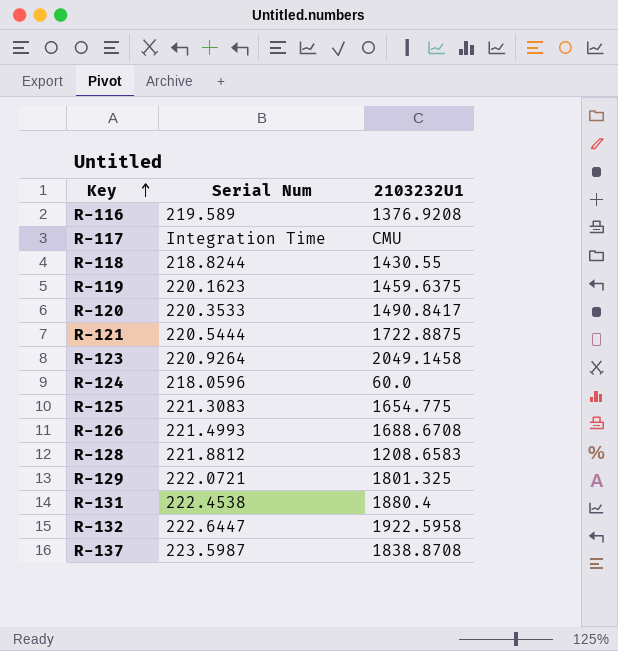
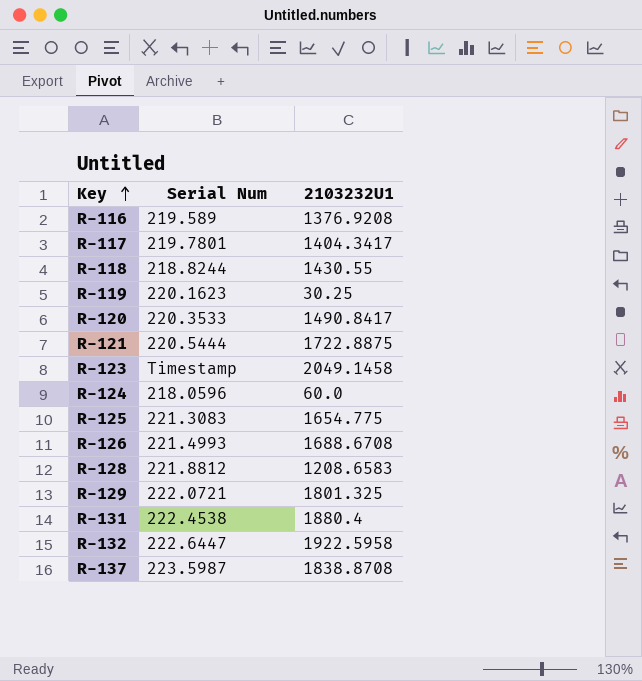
R-117 | Serial Num: Integration Time -> 219.7801
R-117 | 2103232U1: CMU -> 1404.3417
R-119 | 2103232U1: 1459.6375 -> 30.25
R-123 | Serial Num: 220.9264 -> Timestamp

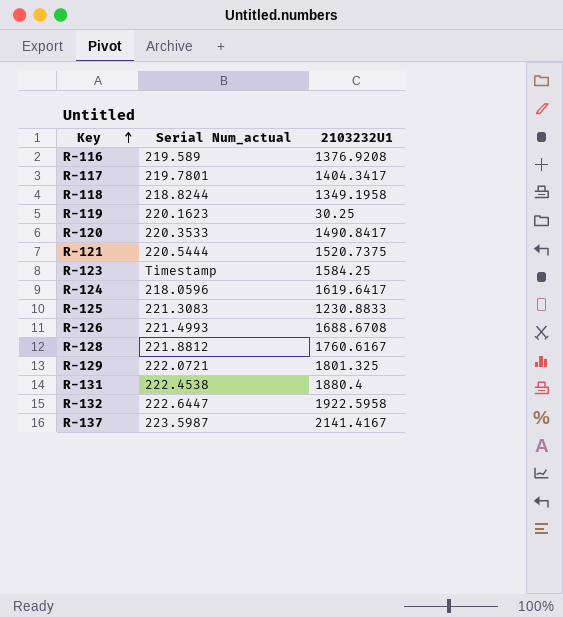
column name: Serial Num -> Serial Num_actual
R-118 | 2103232U1: 1430.55 -> 1349.1958
R-121 | 2103232U1: 1722.8875 -> 1520.7375
R-123 | 2103232U1: 2049.1458 -> 1584.25
R-124 | 2103232U1: 60.0 -> 1619.6417
R-125 | 2103232U1: 1654.775 -> 1230.8833
R-128 | 2103232U1: 1208.6583 -> 1760.6167
R-137 | 2103232U1: 1838.8708 -> 2141.4167

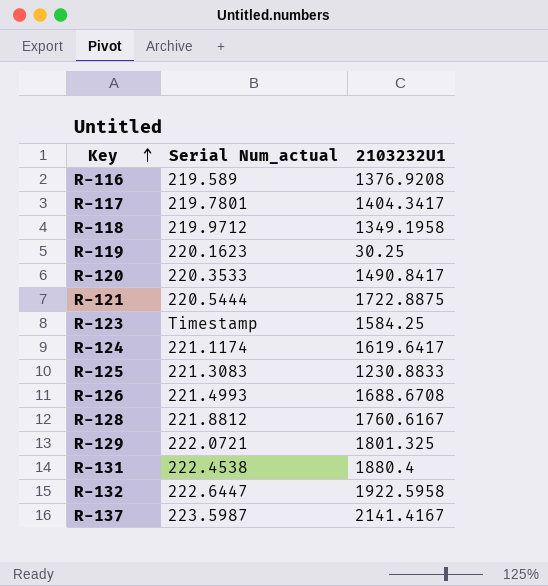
R-118 | Serial Num_actual: 218.8244 -> 219.9712
R-121 | 2103232U1: 1520.7375 -> 1722.8875
R-124 | Serial Num_actual: 218.0596 -> 221.1174

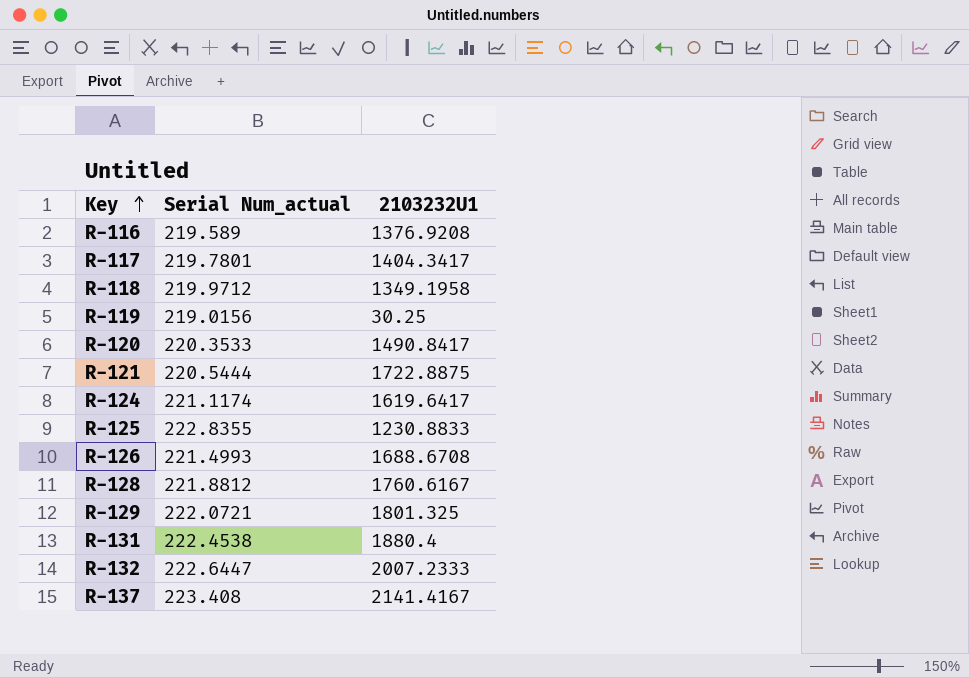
row R-123: Timestamp | 1584.25 -> none
R-119 | Serial Num_actual: 220.1623 -> 219.0156
R-125 | Serial Num_actual: 221.3083 -> 222.8355
R-132 | 2103232U1: 1922.5958 -> 2007.2333
R-137 | Serial Num_actual: 223.5987 -> 223.408

